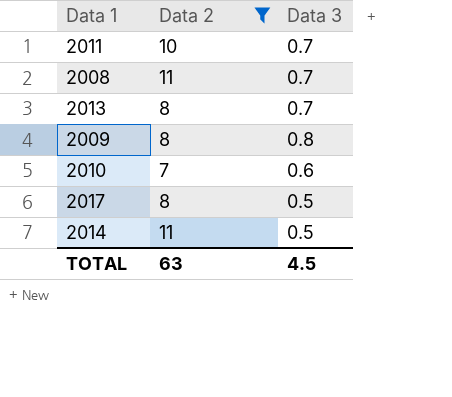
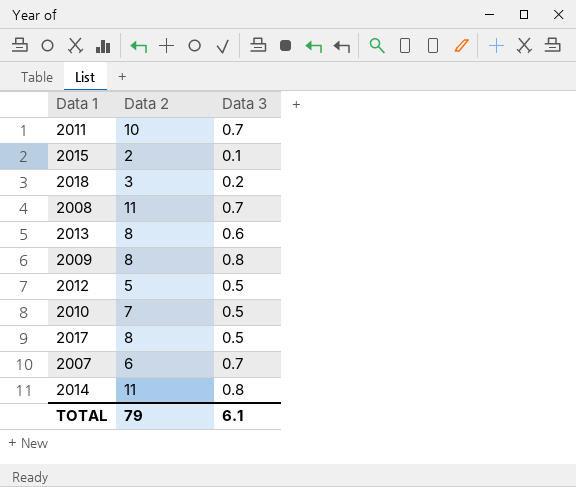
filter: Data 2 >= 7 -> none
2013 | Data 3: 0.7 -> 0.6
2010 | Data 3: 0.6 -> 0.5
2014 | Data 3: 0.5 -> 0.8
TOTAL | Data 2: 63 -> 79
TOTAL | Data 3: 4.5 -> 6.1

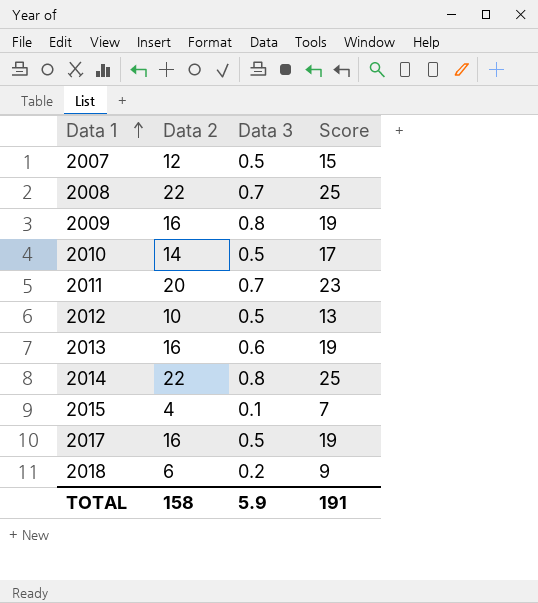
row order: none -> Data 1 ascending
column Score | formula: none -> [Data 2] + 3
2007 | Data 2: 6 -> 12
2007 | Data 3: 0.7 -> 0.5
2008 | Data 2: 11 -> 22
2009 | Data 2: 8 -> 16
2010 | Data 2: 7 -> 14
2011 | Data 2: 10 -> 20
2012 | Data 2: 5 -> 10
2013 | Data 2: 8 -> 16
2014 | Data 2: 11 -> 22
2015 | Data 2: 2 -> 4
2017 | Data 2: 8 -> 16
2018 | Data 2: 3 -> 6
TOTAL | Data 2: 79 -> 158
TOTAL | Data 3: 6.1 -> 5.9

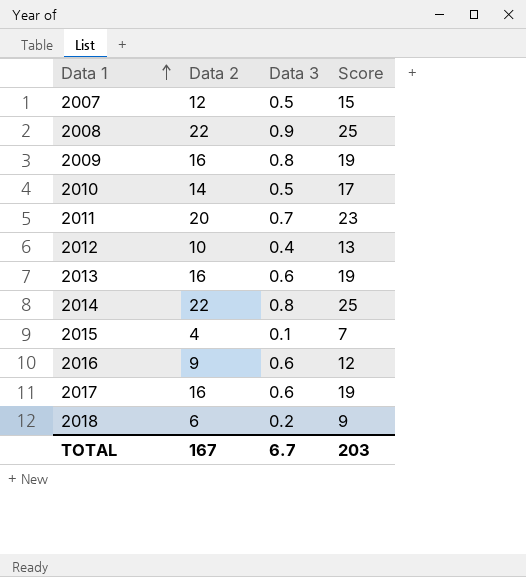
2008 | Data 3: 0.7 -> 0.9
2012 | Data 3: 0.5 -> 0.4
row 2016: none -> 9 | 0.6 | 12
2017 | Data 3: 0.5 -> 0.6
TOTAL | Data 2: 158 -> 167
TOTAL | Data 3: 5.9 -> 6.7
TOTAL | Score: 191 -> 203

